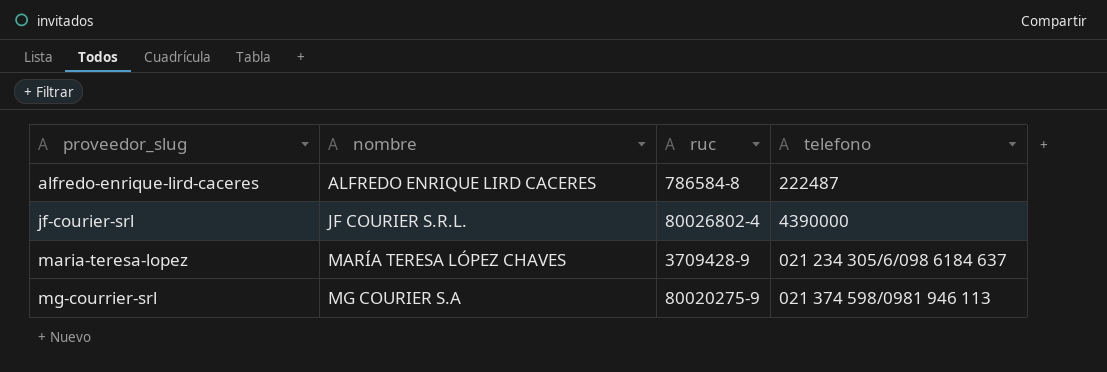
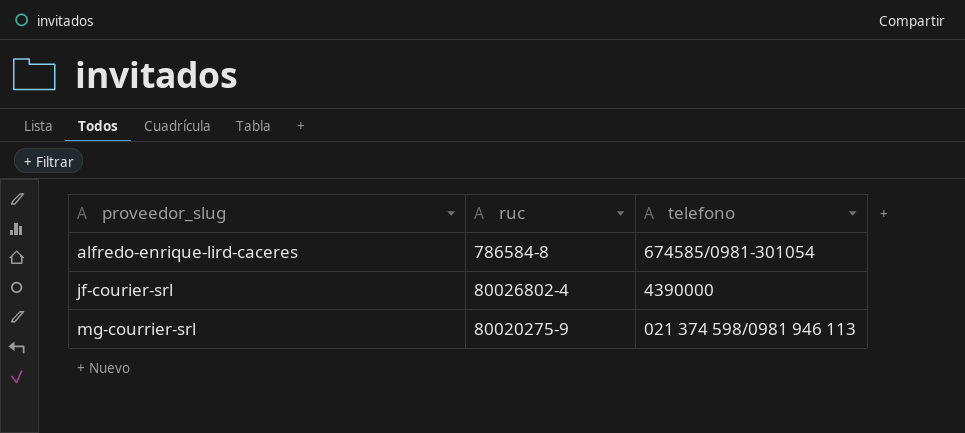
column nombre | position: 2 -> none
row maria-teresa-lopez: MARÍA TERESA LÓPEZ CHAVES | 3709428-9 | 021 234 305/6/098 6184 637 -> none
alfredo-enrique-lird-caceres | telefono: 222487 -> 674585/0981-301054

